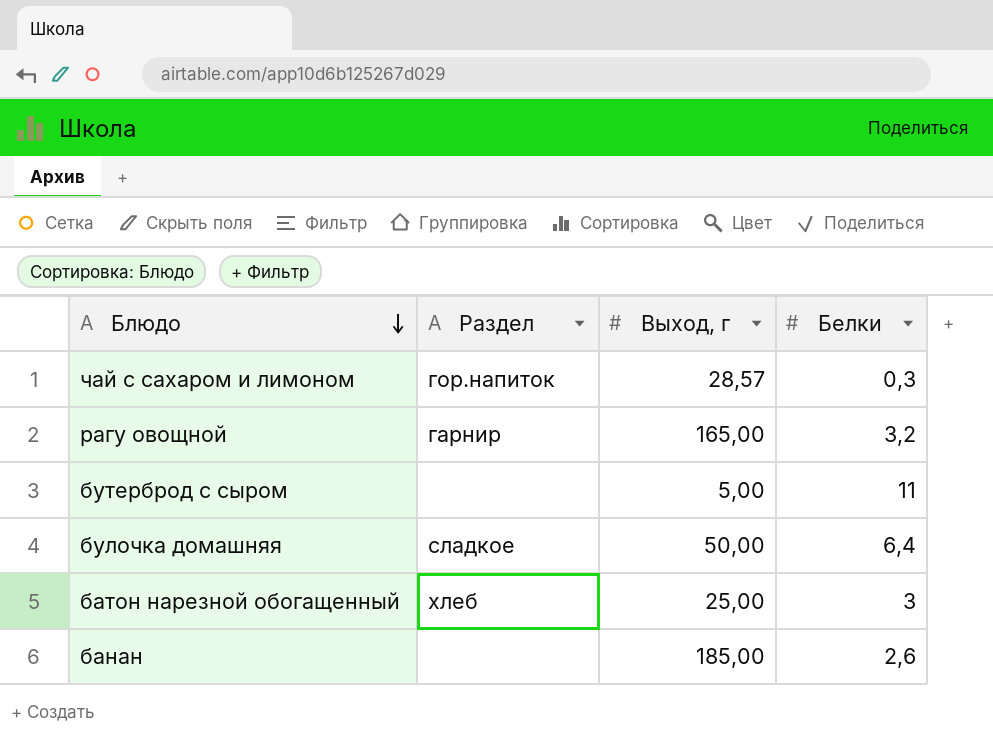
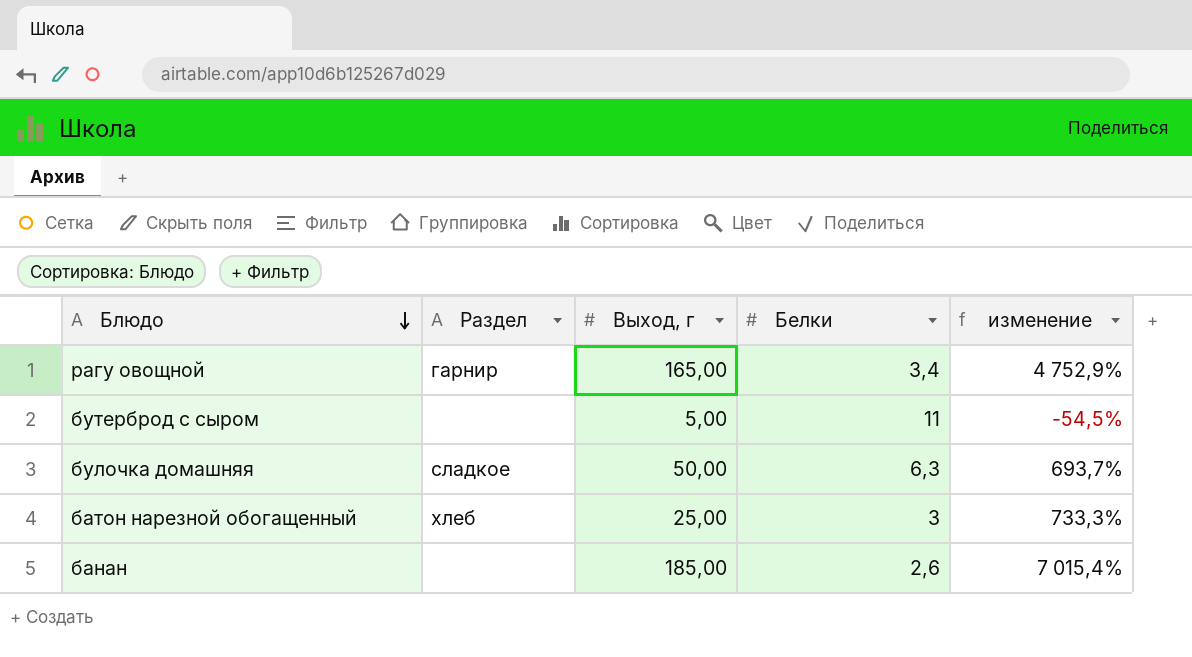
column изменение | formula: none -> ([Выход, г] - [Белки]) / [Белки]
row чай с сахаром и лимоном: гор.напиток | 28,57 | 0,3 -> none
рагу овощной | Белки: 3,2 -> 3,4
булочка домашняя | Белки: 6,4 -> 6,3

